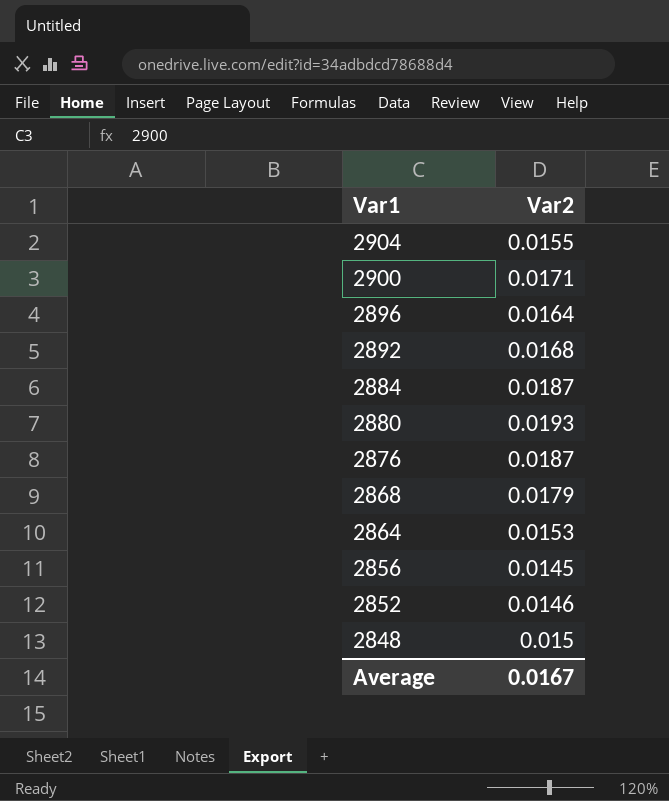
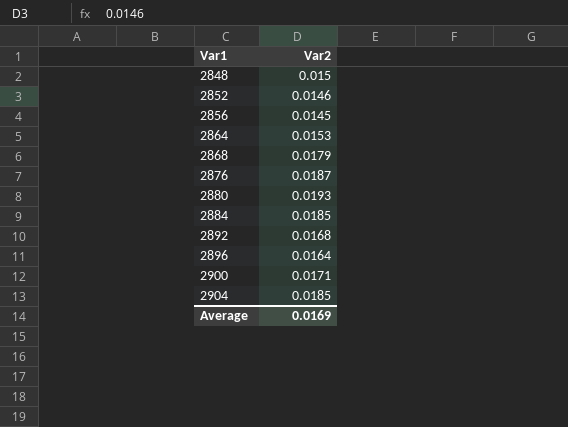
row order: Var1 descending -> Var1 ascending
2884 | Var2: 0.0187 -> 0.0185
2904 | Var2: 0.0155 -> 0.0185
Average | Var2: 0.0167 -> 0.0169

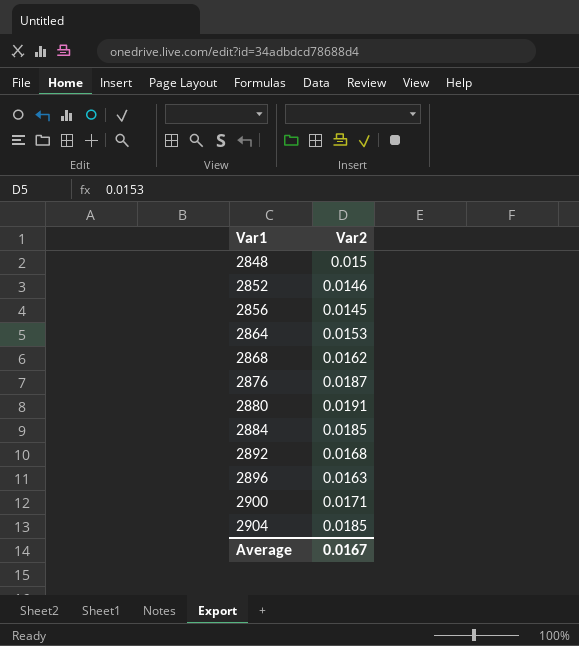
2868 | Var2: 0.0179 -> 0.0162
2880 | Var2: 0.0193 -> 0.0191
2896 | Var2: 0.0164 -> 0.0163
Average | Var2: 0.0169 -> 0.0167

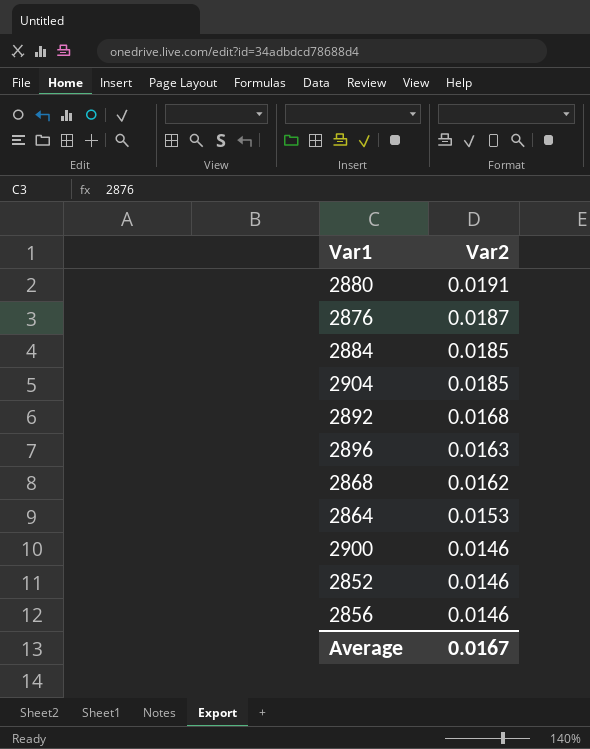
row order: Var1 ascending -> Var2 descending
row 2848: 0.015 -> none
2900 | Var2: 0.0171 -> 0.0146
2856 | Var2: 0.0145 -> 0.0146

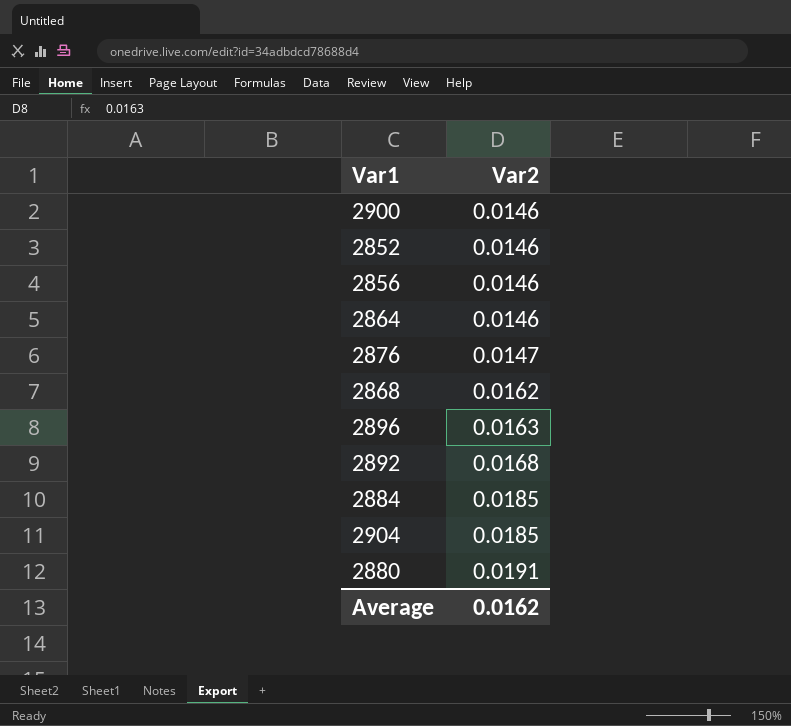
row order: Var2 descending -> Var2 ascending
2864 | Var2: 0.0153 -> 0.0146
2876 | Var2: 0.0187 -> 0.0147
Average | Var2: 0.0167 -> 0.0162

